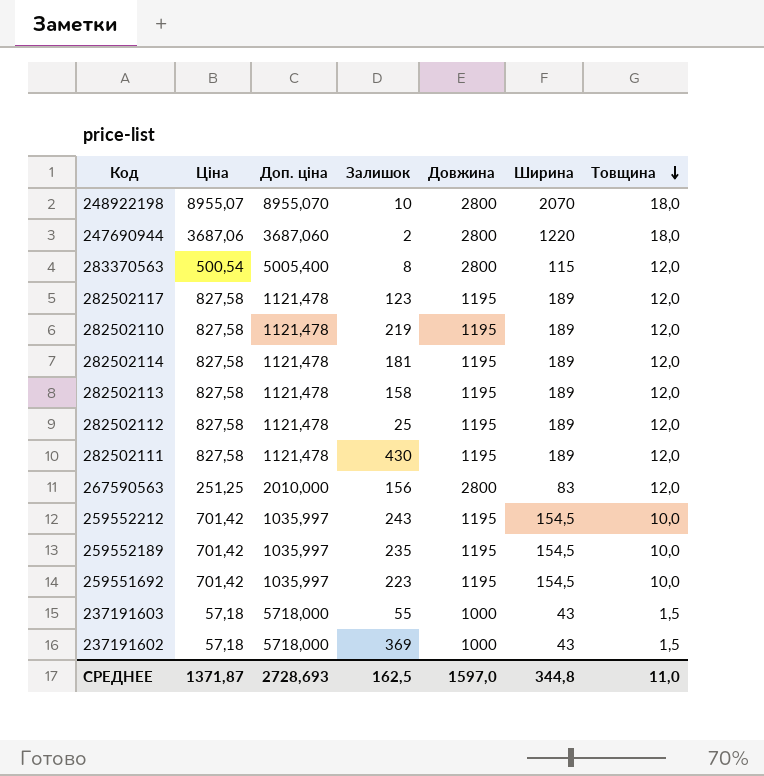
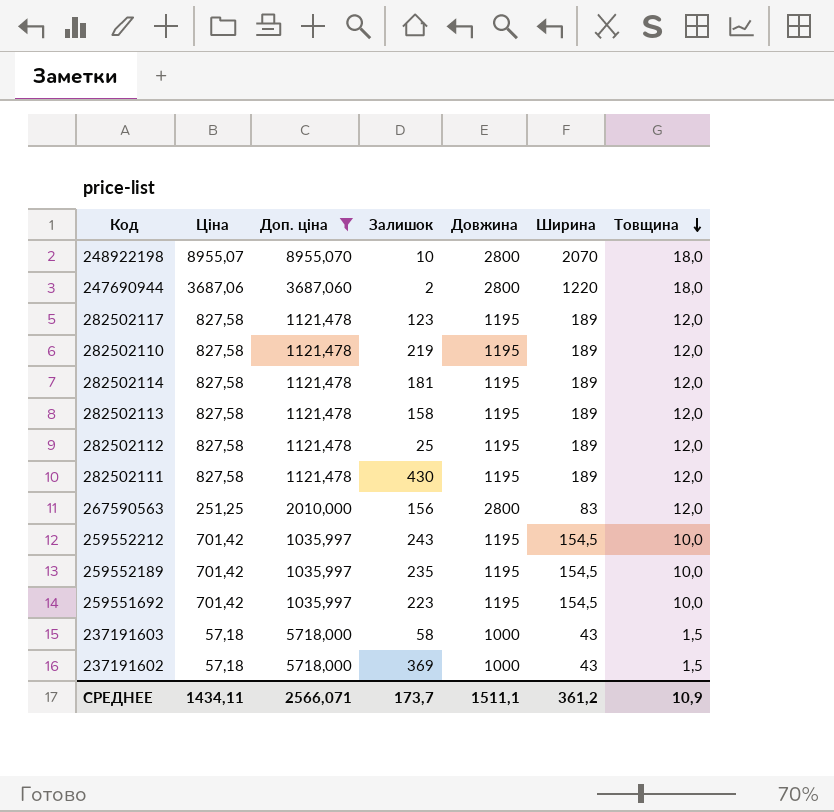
filter: none -> Доп. ціна != 5005,400
237191603 | Залишок: 55 -> 58
СРЕДНЕЕ | Ціна: 1371,87 -> 1434,11
СРЕДНЕЕ | Доп. ціна: 2728,693 -> 2566,071
СРЕДНЕЕ | Залишок: 162,5 -> 173,7
СРЕДНЕЕ | Довжина: 1597,0 -> 1511,1
СРЕДНЕЕ | Ширина: 344,8 -> 361,2
СРЕДНЕЕ | Товщина: 11,0 -> 10,9

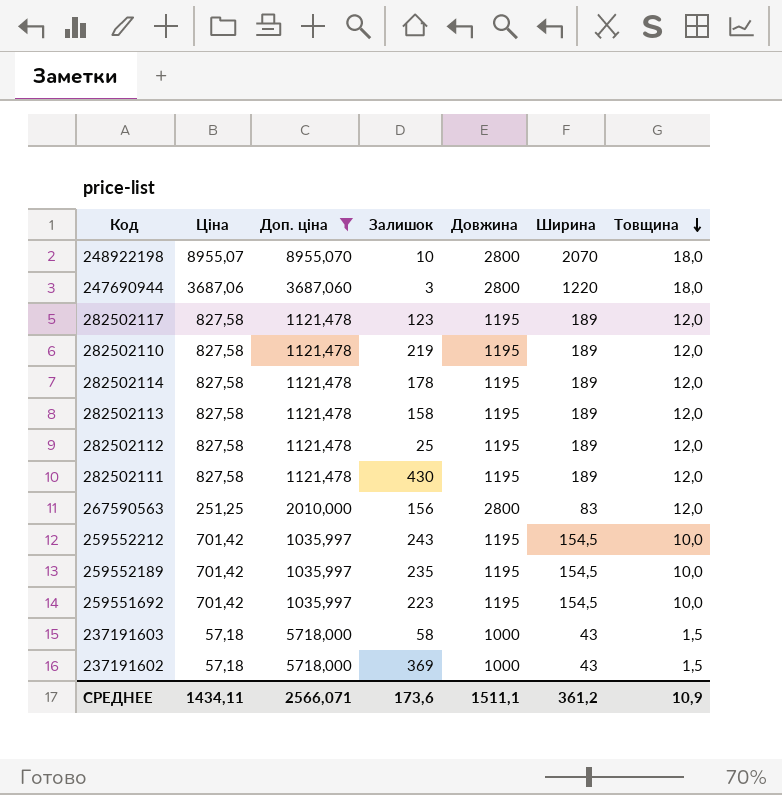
247690944 | Залишок: 2 -> 3
282502114 | Залишок: 181 -> 178
СРЕДНЕЕ | Залишок: 173,7 -> 173,6

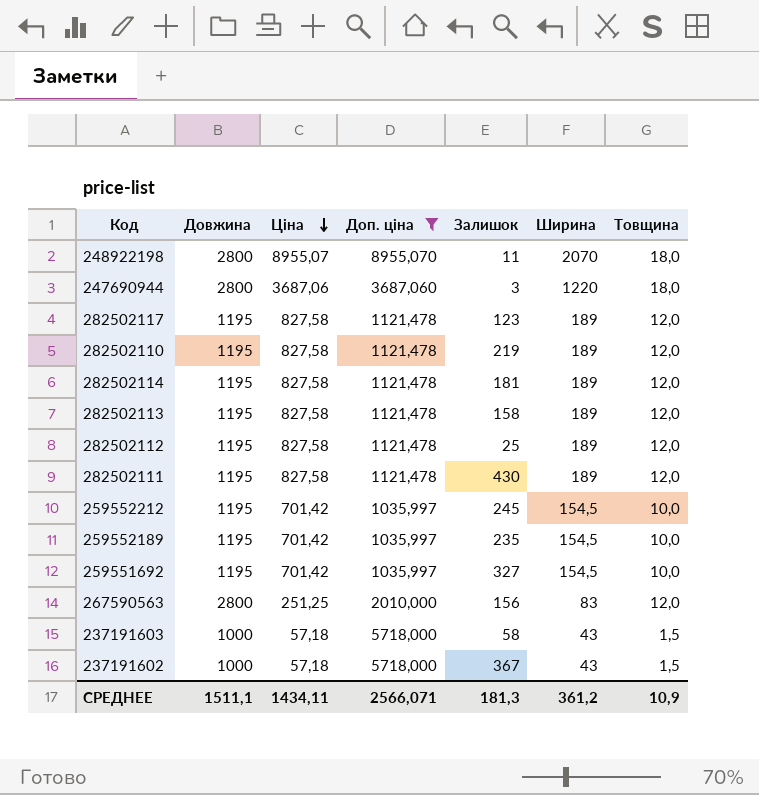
row order: Товщина descending -> Ціна descending
column Довжина | position: 5 -> 2
248922198 | Залишок: 10 -> 11
282502114 | Залишок: 178 -> 181
259552212 | Залишок: 243 -> 245
259551692 | Залишок: 223 -> 327
237191602 | Залишок: 369 -> 367
СРЕДНЕЕ | Залишок: 173,6 -> 181,3

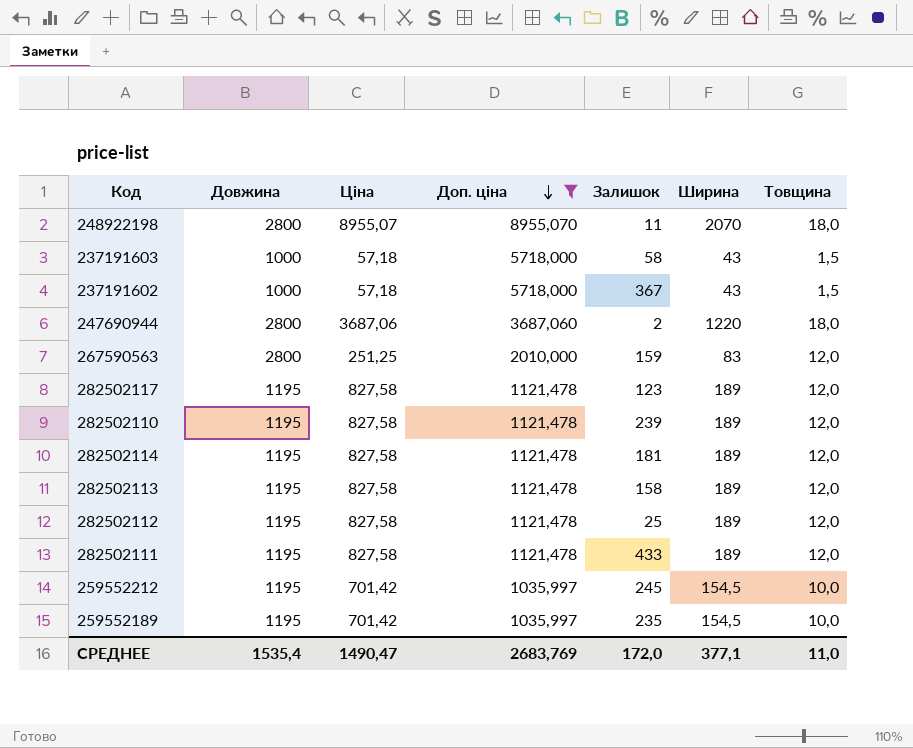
row order: Ціна descending -> Доп. ціна descending
row 259551692: 1195 | 701,42 | 1035,997 | 327 | 154,5 | 10,0 -> none
247690944 | Залишок: 3 -> 2
267590563 | Залишок: 156 -> 159
282502110 | Залишок: 219 -> 239
282502111 | Залишок: 430 -> 433
СРЕДНЕЕ | Довжина: 1511,1 -> 1535,4
СРЕДНЕЕ | Ціна: 1434,11 -> 1490,47
СРЕДНЕЕ | Доп. ціна: 2566,071 -> 2683,769
СРЕДНЕЕ | Залишок: 181,3 -> 172,0
СРЕДНЕЕ | Ширина: 361,2 -> 377,1
СРЕДНЕЕ | Товщина: 10,9 -> 11,0

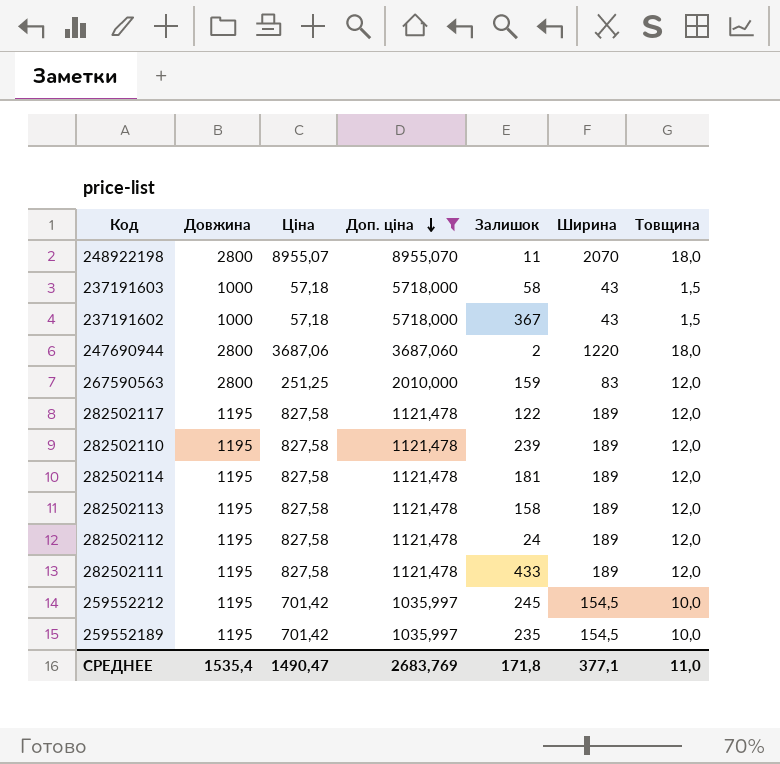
282502117 | Залишок: 123 -> 122
282502112 | Залишок: 25 -> 24
СРЕДНЕЕ | Залишок: 172,0 -> 171,8

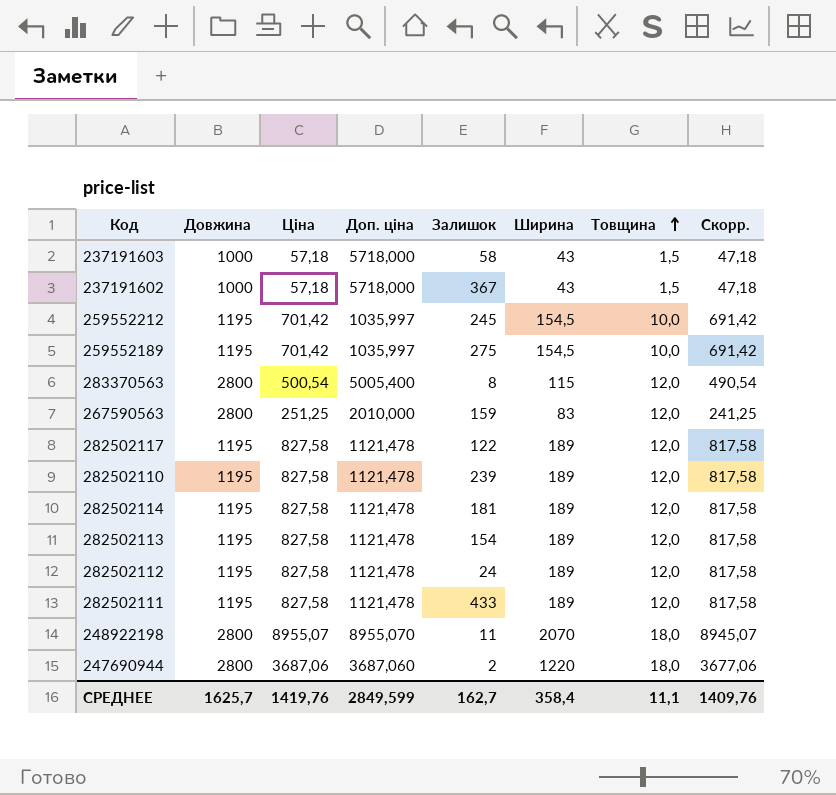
filter: Доп. ціна != 5005,400 -> none
row order: Доп. ціна descending -> Товщина ascending
column Скорр. | formula: none -> [Ціна] - 10
259552189 | Залишок: 235 -> 275
282502113 | Залишок: 158 -> 154
СРЕДНЕЕ | Довжина: 1535,4 -> 1625,7
СРЕДНЕЕ | Ціна: 1490,47 -> 1419,76
СРЕДНЕЕ | Доп. ціна: 2683,769 -> 2849,599
СРЕДНЕЕ | Залишок: 171,8 -> 162,7
СРЕДНЕЕ | Ширина: 377,1 -> 358,4
СРЕДНЕЕ | Товщина: 11,0 -> 11,1

